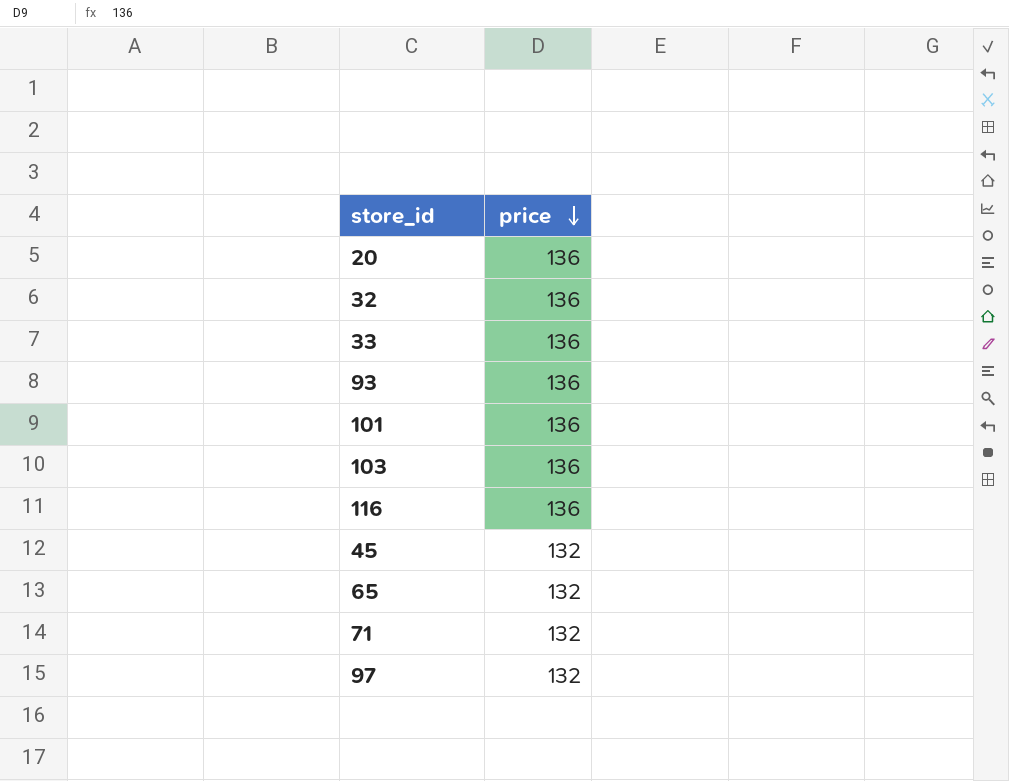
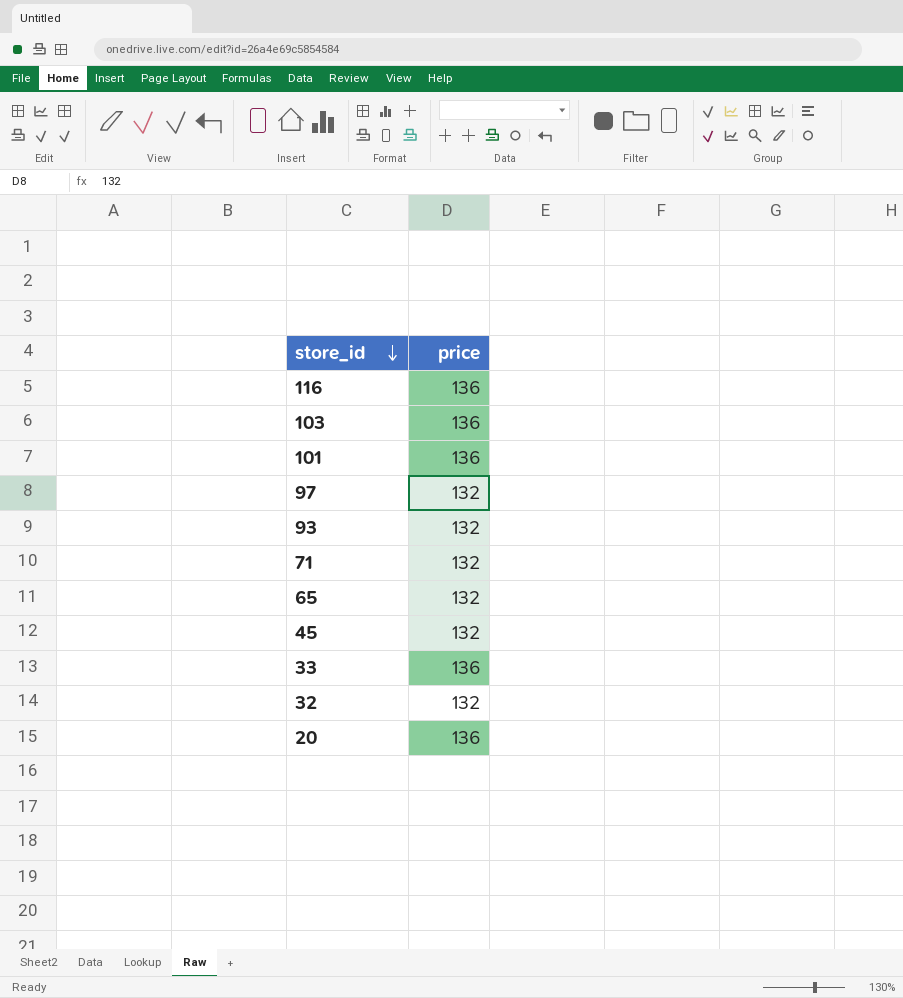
row order: price descending -> store_id descending
93 | price: 136 -> 132
32 | price: 136 -> 132

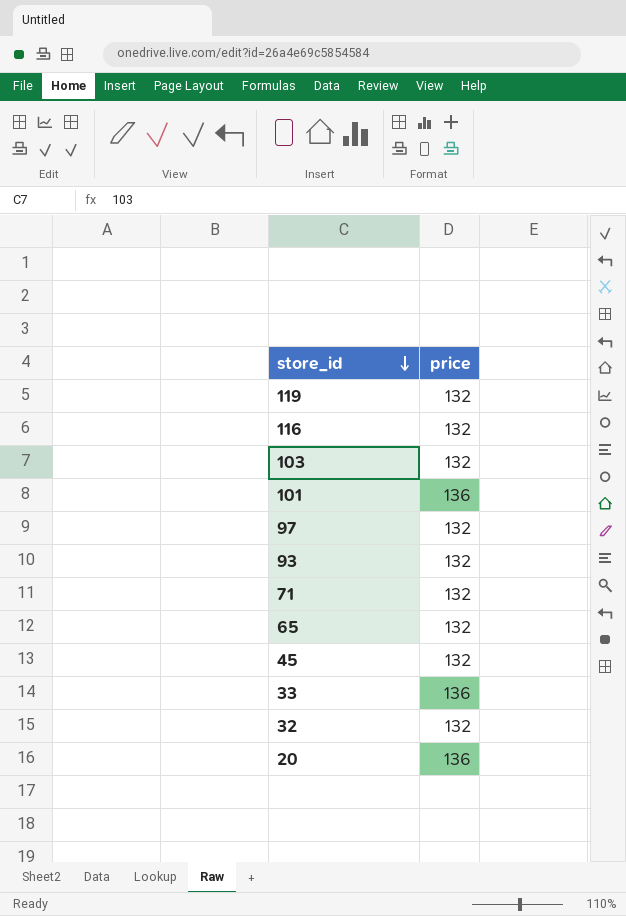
row 119: none -> 132
116 | price: 136 -> 132
103 | price: 136 -> 132

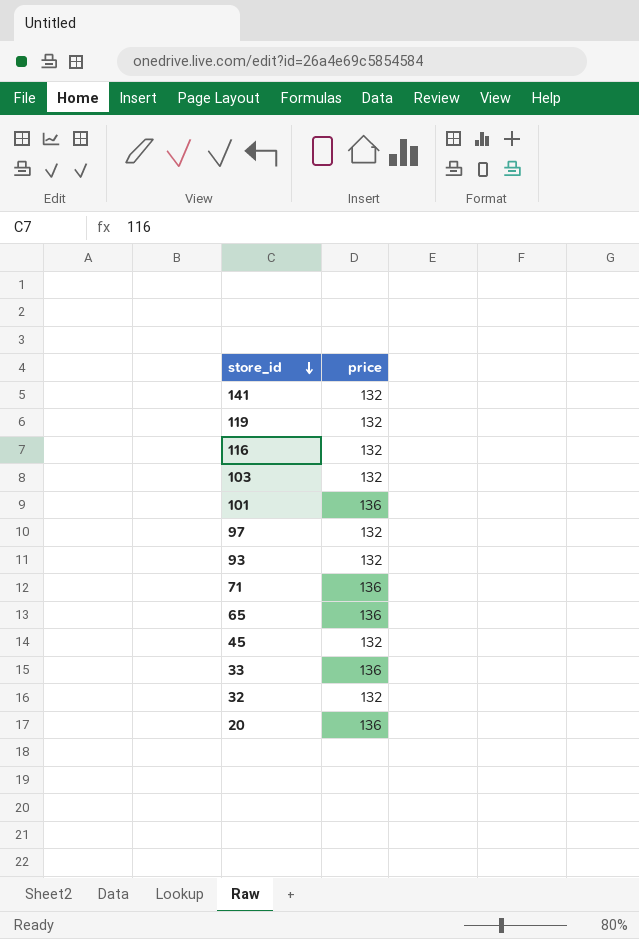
row 141: none -> 132
71 | price: 132 -> 136
65 | price: 132 -> 136

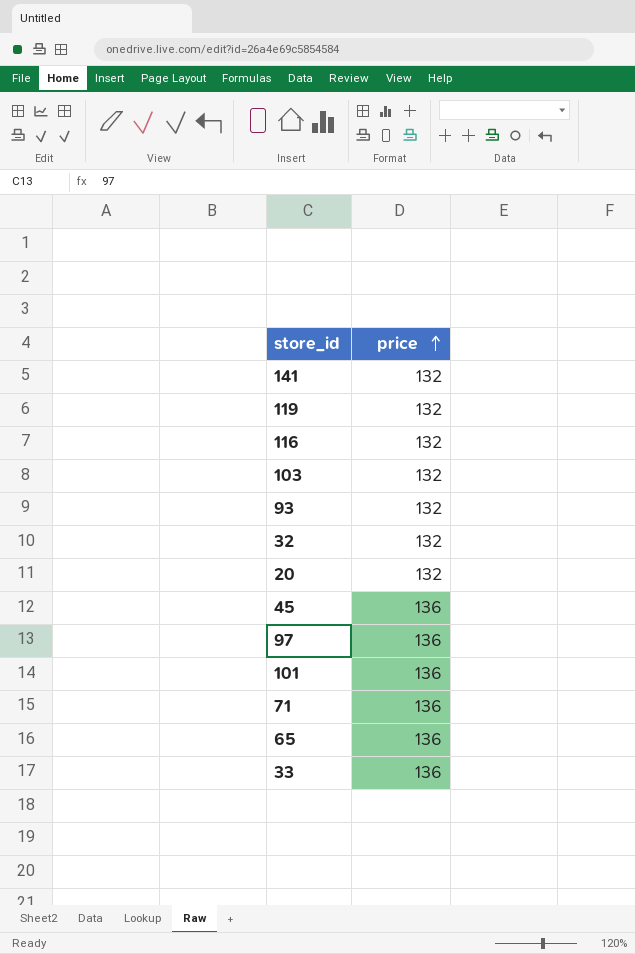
row order: store_id descending -> price ascending
20 | price: 136 -> 132
45 | price: 132 -> 136
97 | price: 132 -> 136

